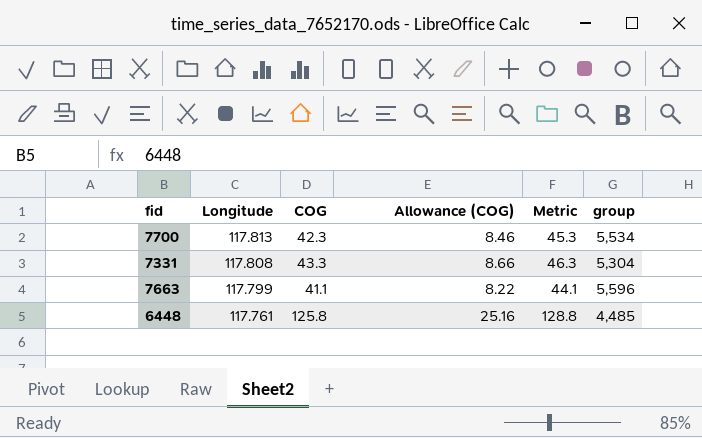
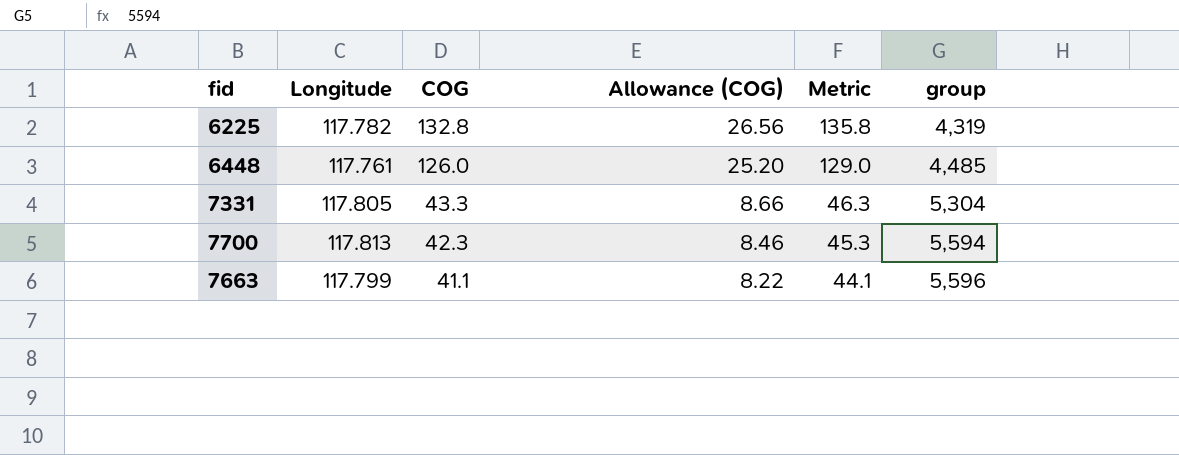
row order: Longitude descending -> COG descending
row 6225: none -> 117.782 | 132.8 | 26.56 | 135.8 | 4,319
6448 | COG: 125.8 -> 126.0
6448 | Allowance (COG): 25.16 -> 25.20
6448 | Metric: 128.8 -> 129.0
7331 | Longitude: 117.808 -> 117.805
7700 | group: 5,534 -> 5,594

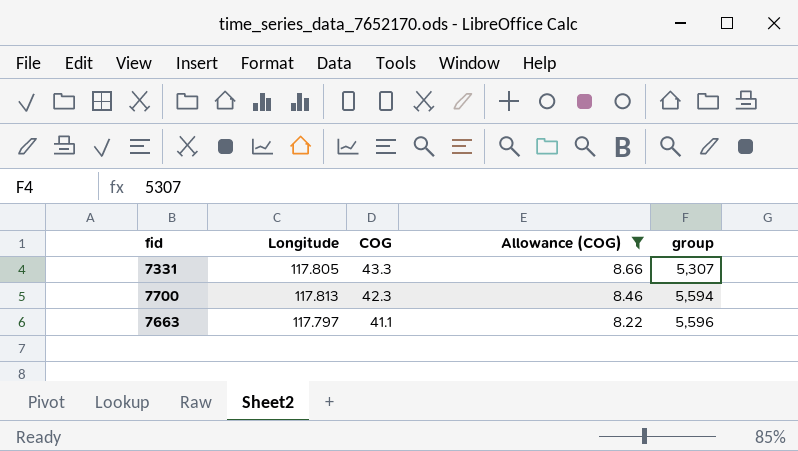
filter: none -> Allowance (COG) <= 8.66
column Metric | formula: [COG] + 3 -> none
7331 | group: 5,304 -> 5,307
7663 | Longitude: 117.799 -> 117.797

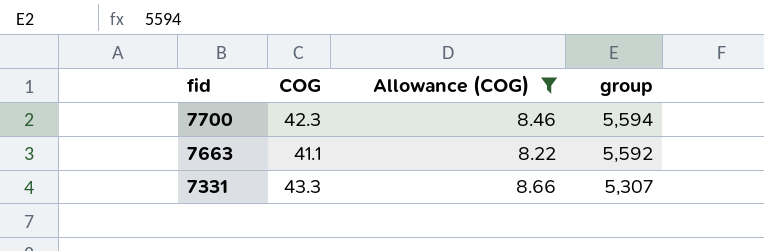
row order: COG descending -> fid descending
column Longitude | position: 2 -> none
7663 | group: 5,596 -> 5,592

